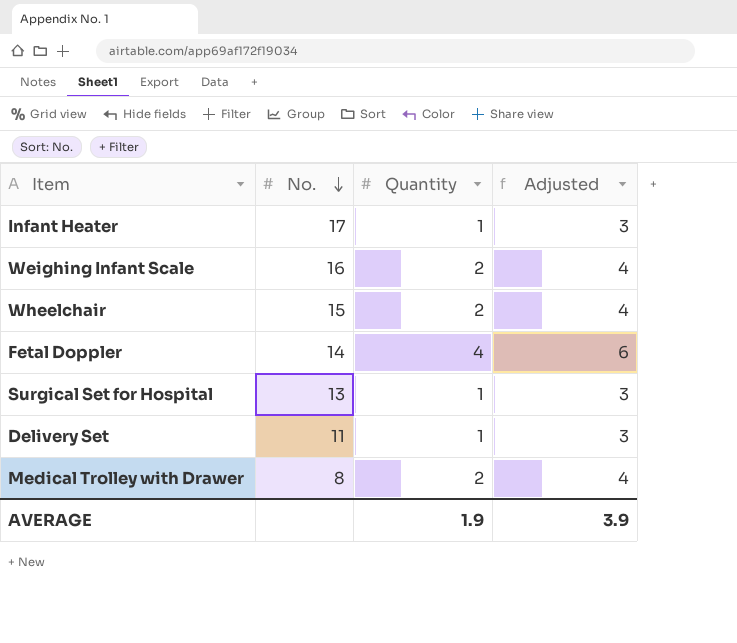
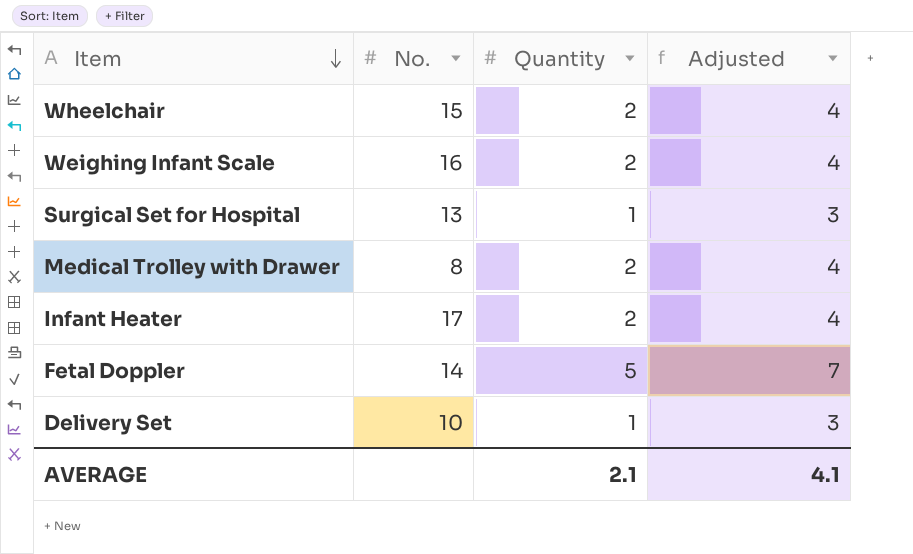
row order: No. descending -> Item descending
Infant Heater | Quantity: 1 -> 2
Infant Heater | Adjusted: 3 -> 4
Fetal Doppler | Quantity: 4 -> 5
Fetal Doppler | Adjusted: 6 -> 7
Delivery Set | No.: 11 -> 10
AVERAGE | Quantity: 1.9 -> 2.1
AVERAGE | Adjusted: 3.9 -> 4.1

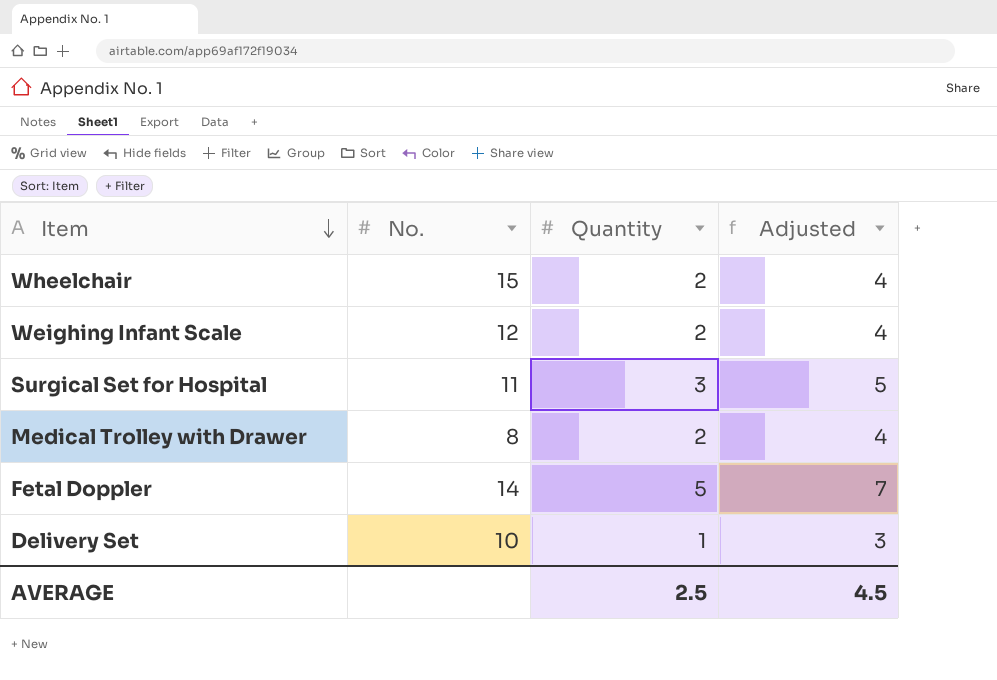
row Infant Heater: 17 | 2 | 4 -> none
Weighing Infant Scale | No.: 16 -> 12
Surgical Set for Hospital | No.: 13 -> 11
Surgical Set for Hospital | Quantity: 1 -> 3
Surgical Set for Hospital | Adjusted: 3 -> 5
AVERAGE | Quantity: 2.1 -> 2.5
AVERAGE | Adjusted: 4.1 -> 4.5

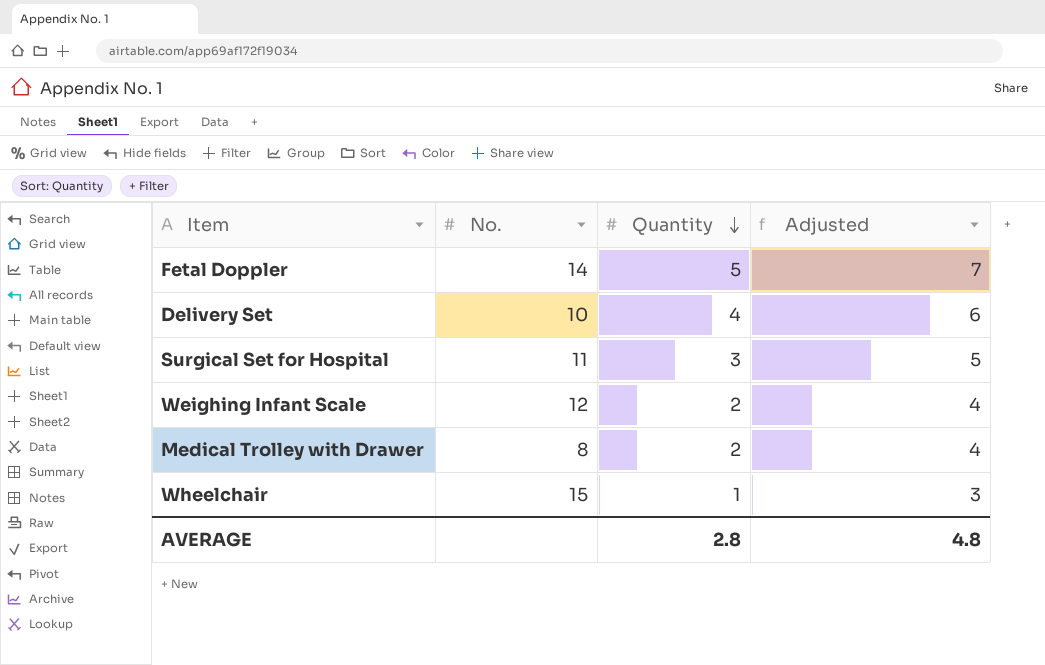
row order: Item descending -> Quantity descending
Delivery Set | Quantity: 1 -> 4
Delivery Set | Adjusted: 3 -> 6
Wheelchair | Quantity: 2 -> 1
Wheelchair | Adjusted: 4 -> 3
AVERAGE | Quantity: 2.5 -> 2.8
AVERAGE | Adjusted: 4.5 -> 4.8

